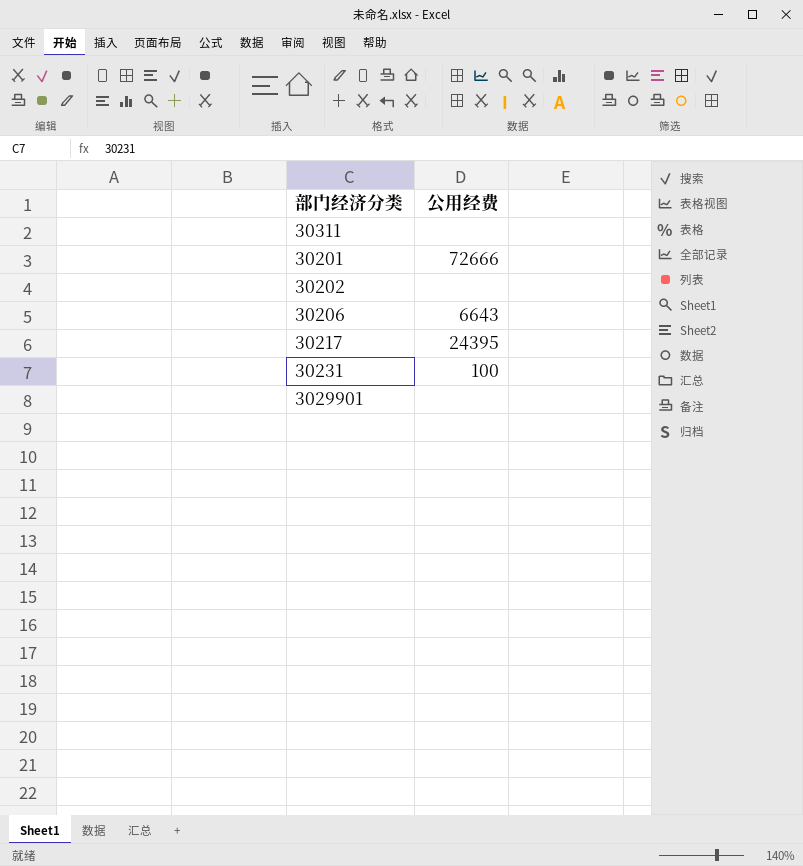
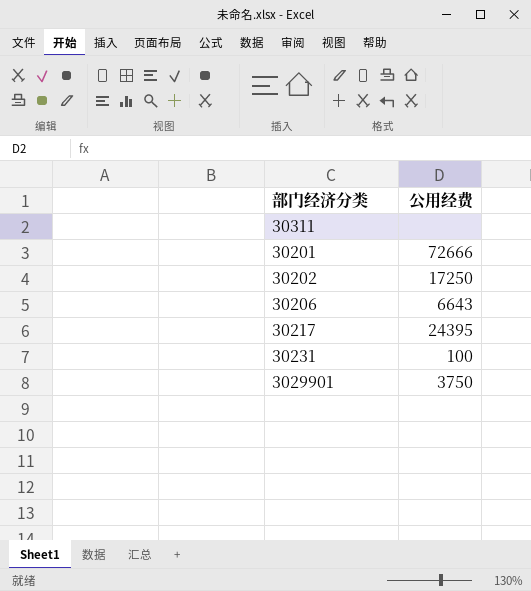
30202 | 公用经费: none -> 17250
3029901 | 公用经费: none -> 3750

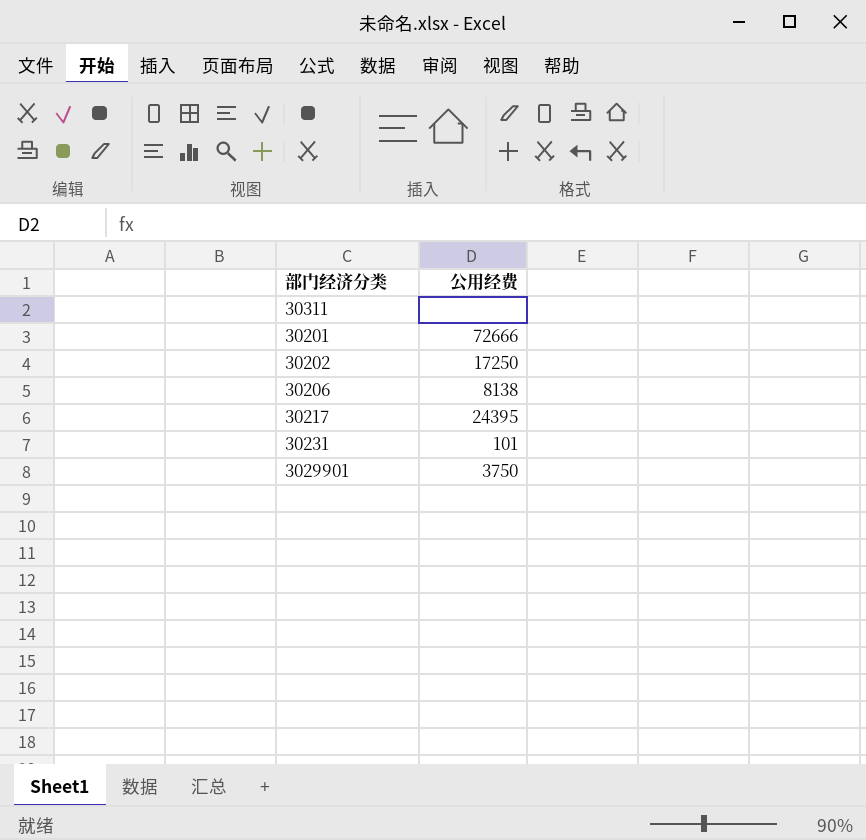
30206 | 公用经费: 6643 -> 8138
30231 | 公用经费: 100 -> 101

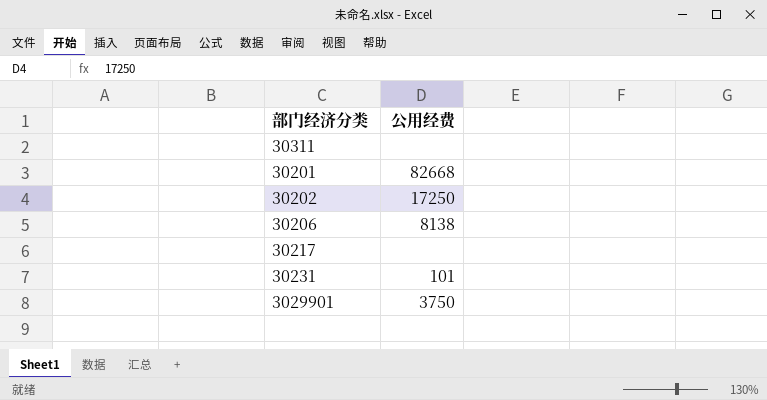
30201 | 公用经费: 72666 -> 82668
30217 | 公用经费: 24395 -> none

